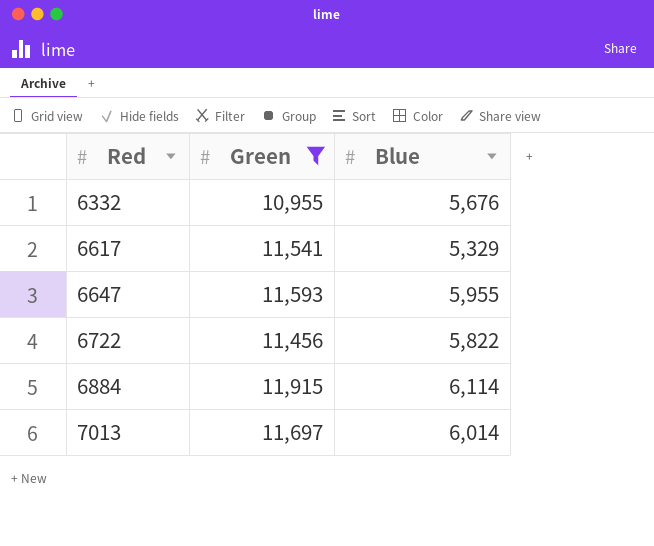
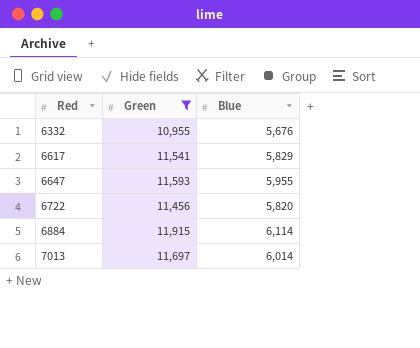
6617 | Blue: 5,329 -> 5,829
6722 | Blue: 5,822 -> 5,820

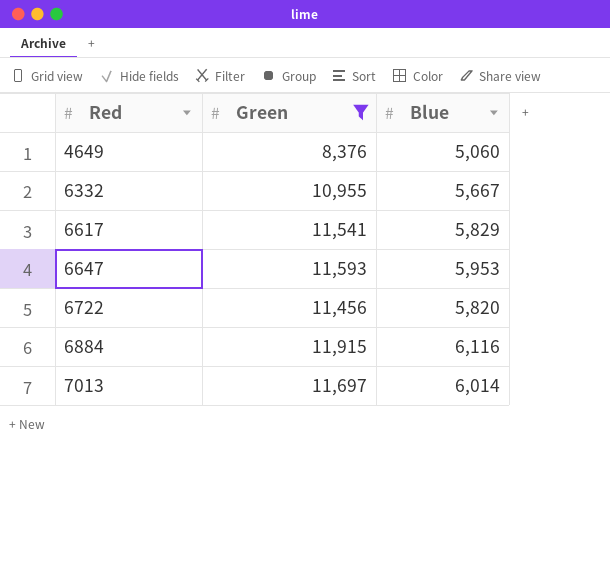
row 4649: none -> 8,376 | 5,060
6332 | Blue: 5,676 -> 5,667
6647 | Blue: 5,955 -> 5,953
6884 | Blue: 6,114 -> 6,116

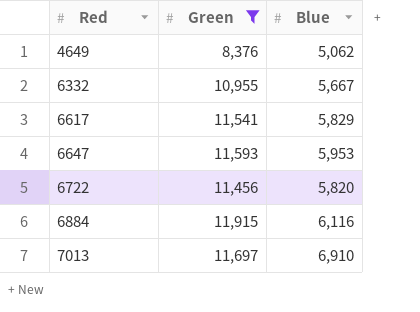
4649 | Blue: 5,060 -> 5,062
7013 | Blue: 6,014 -> 6,910

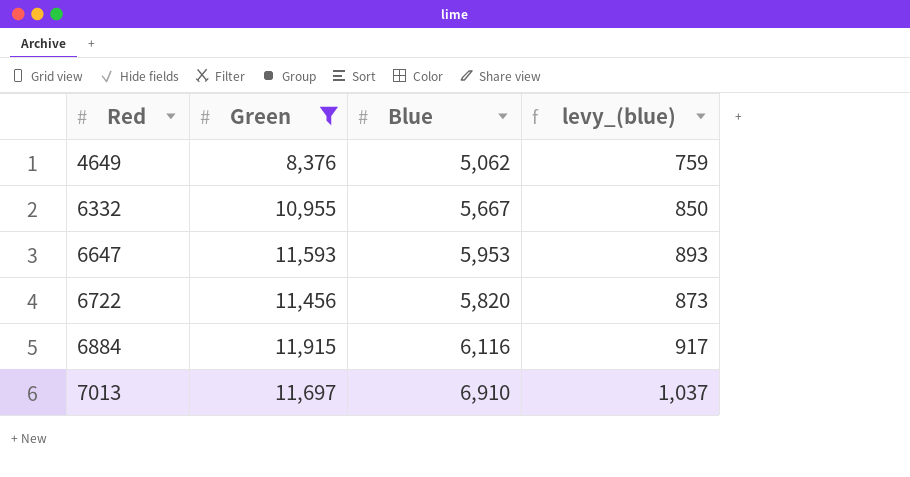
column levy_(blue) | formula: none -> [Blue] * 0.15
row 6617: 11,541 | 5,829 -> none

